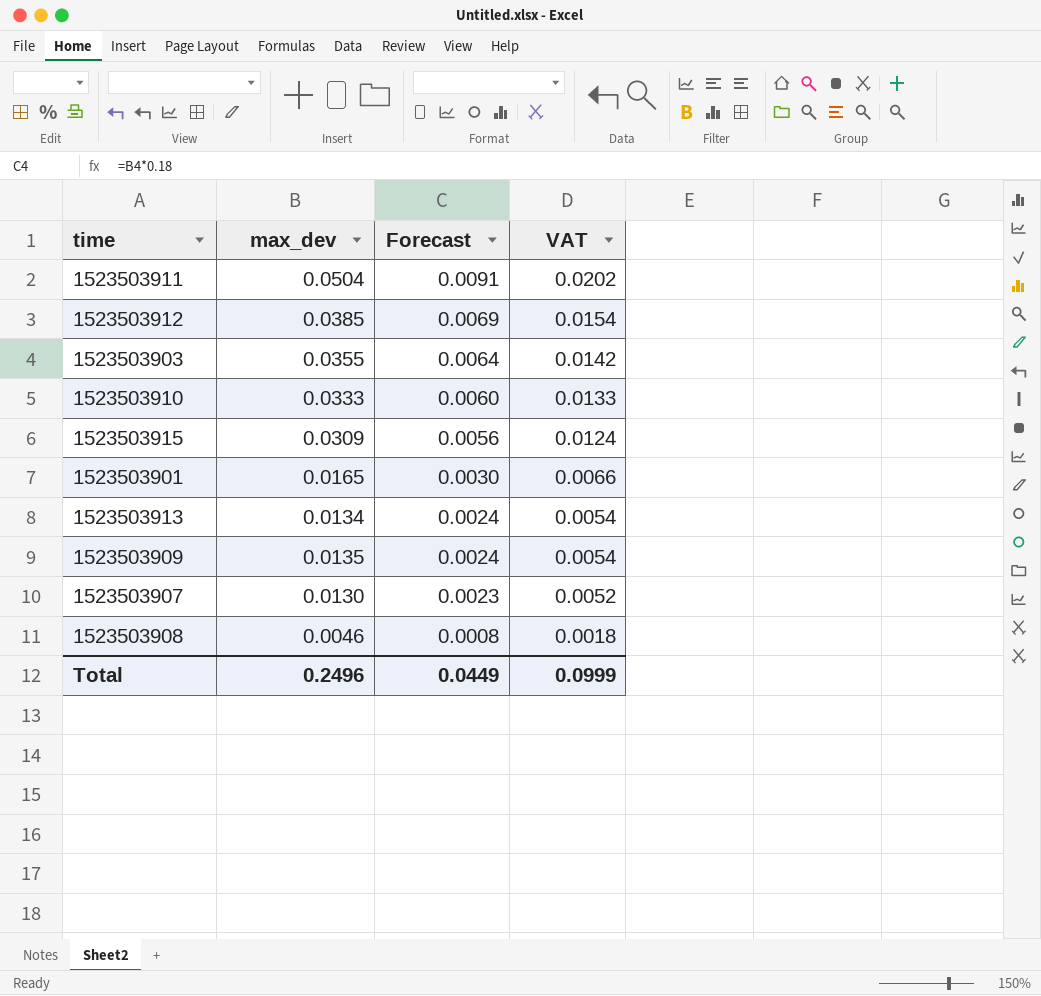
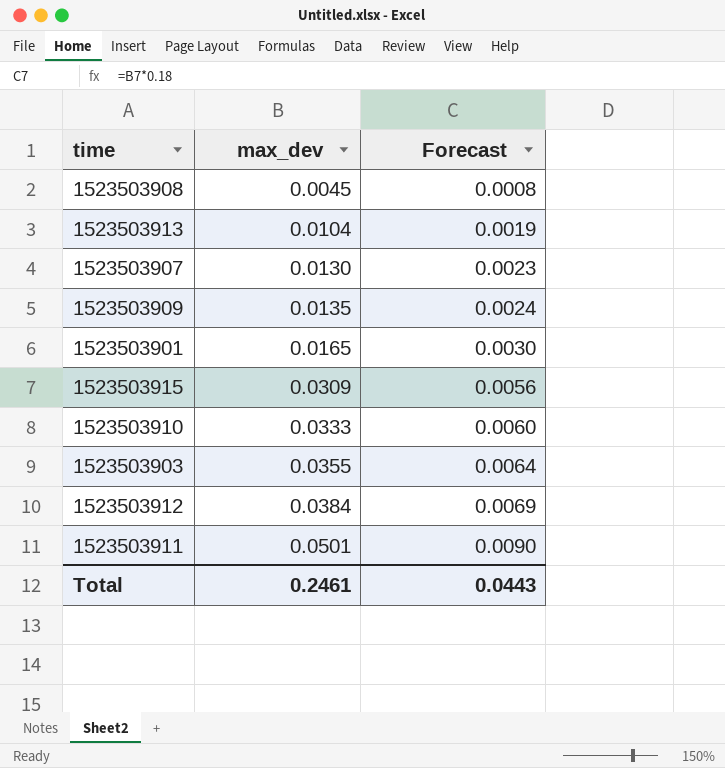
row order: Forecast descending -> max_dev ascending
column VAT | formula: [max_dev] * 0.4 -> none
1523503908 | max_dev: 0.0046 -> 0.0045
1523503913 | max_dev: 0.0134 -> 0.0104
1523503913 | Forecast: 0.0024 -> 0.0019
1523503912 | max_dev: 0.0385 -> 0.0384
1523503911 | max_dev: 0.0504 -> 0.0501
1523503911 | Forecast: 0.0091 -> 0.0090
Total | max_dev: 0.2496 -> 0.2461
Total | Forecast: 0.0449 -> 0.0443

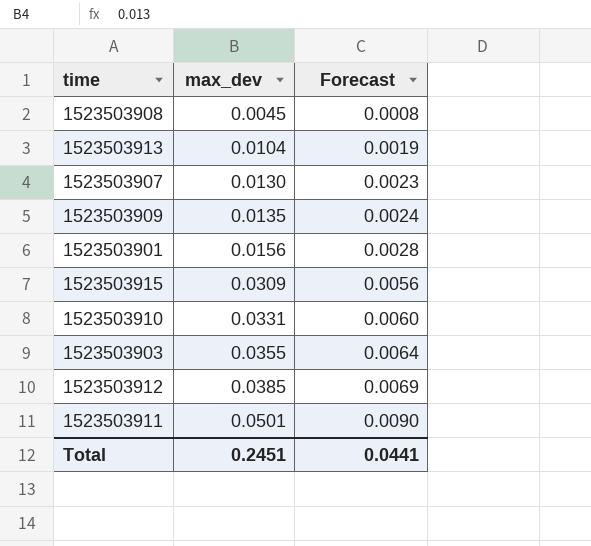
1523503901 | max_dev: 0.0165 -> 0.0156
1523503901 | Forecast: 0.0030 -> 0.0028
1523503910 | max_dev: 0.0333 -> 0.0331
1523503912 | max_dev: 0.0384 -> 0.0385
Total | max_dev: 0.2461 -> 0.2451
Total | Forecast: 0.0443 -> 0.0441

